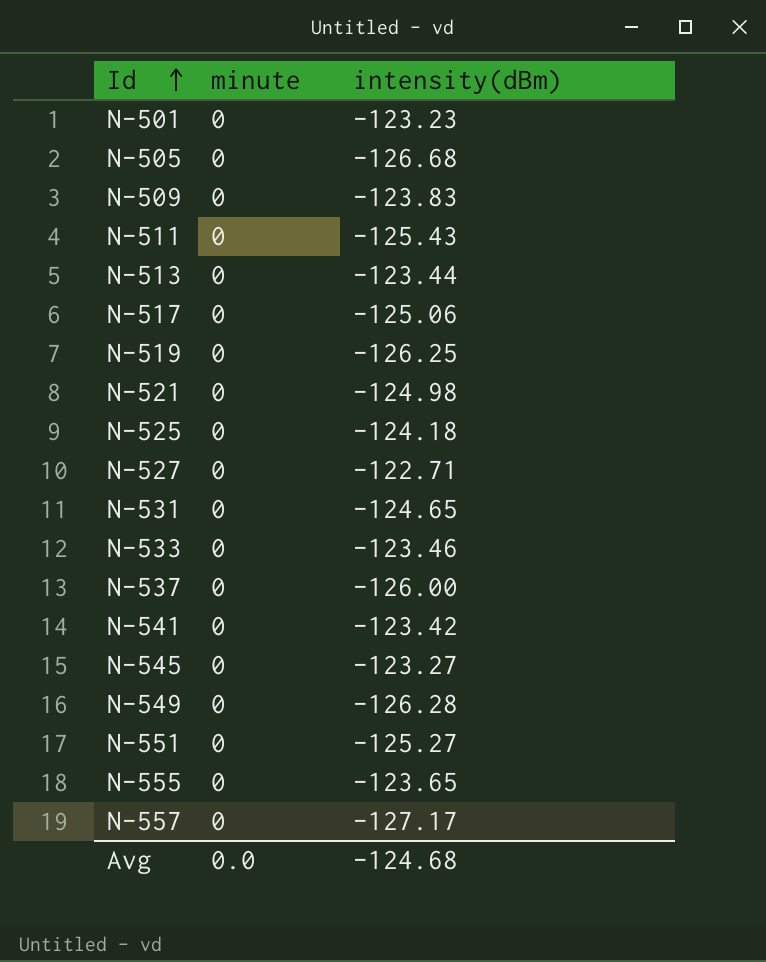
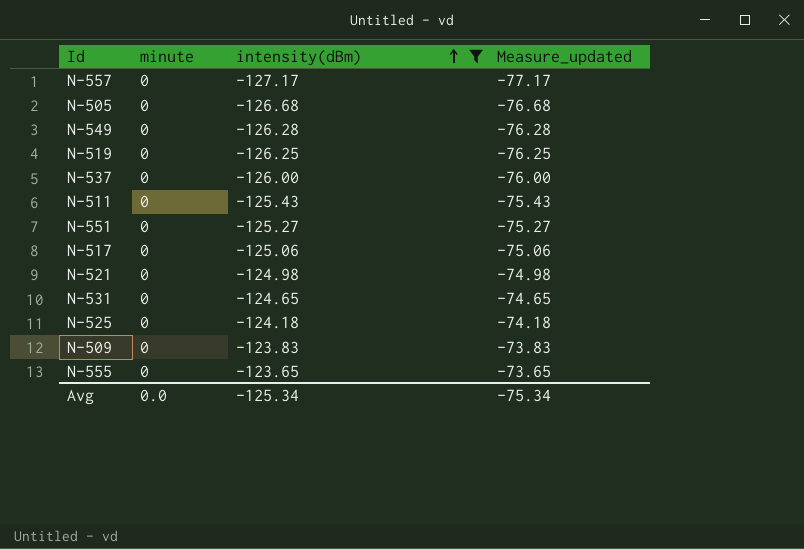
filter: none -> intensity(dBm) <= -123.65
row order: Id ascending -> intensity(dBm) ascending
column Measure_updated | formula: none -> [intensity(dBm)] + 50
Avg | intensity(dBm): -124.68 -> -125.34

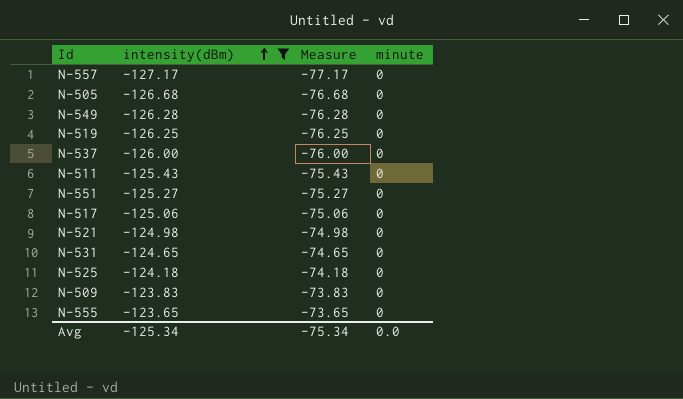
column name: Measure_updated -> Measure
column minute | position: 2 -> 4

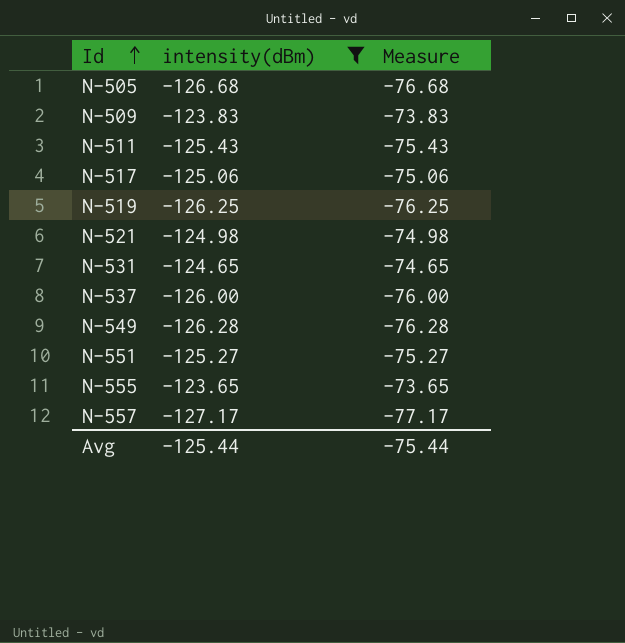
row order: intensity(dBm) ascending -> Id ascending
column minute | position: 4 -> none
row N-525: -124.18 | -74.18 | 0 -> none
Avg | intensity(dBm): -125.34 -> -125.44
Avg | Measure: -75.34 -> -75.44

